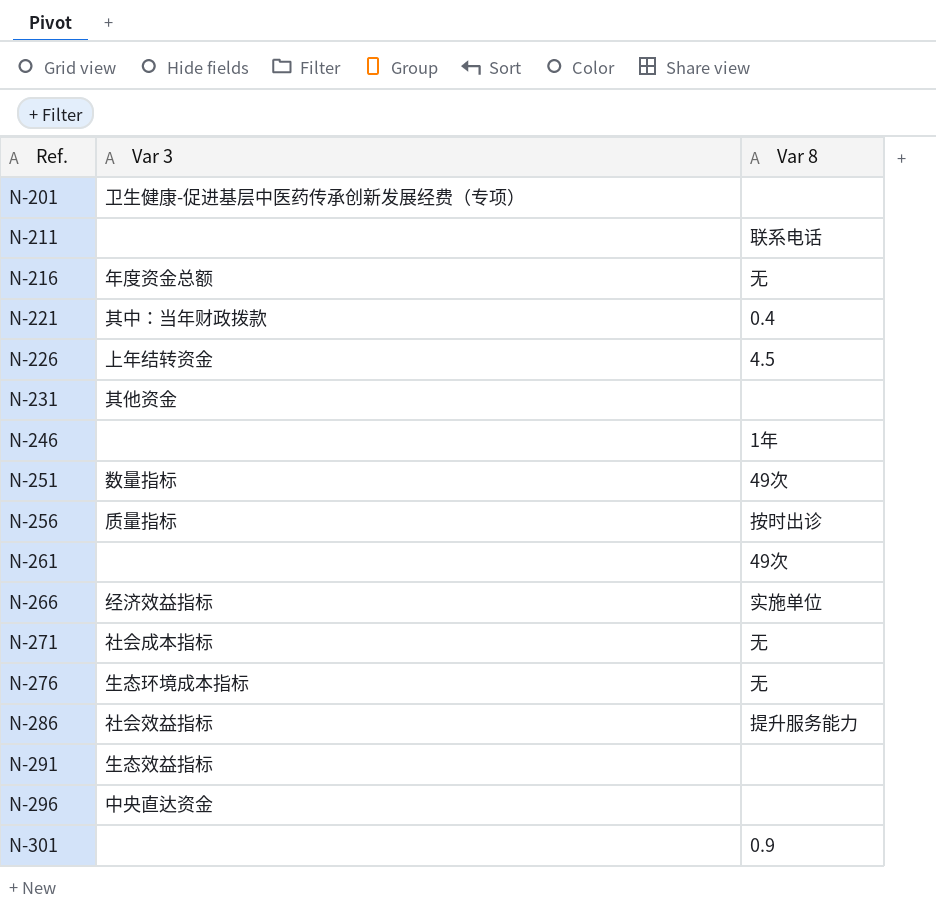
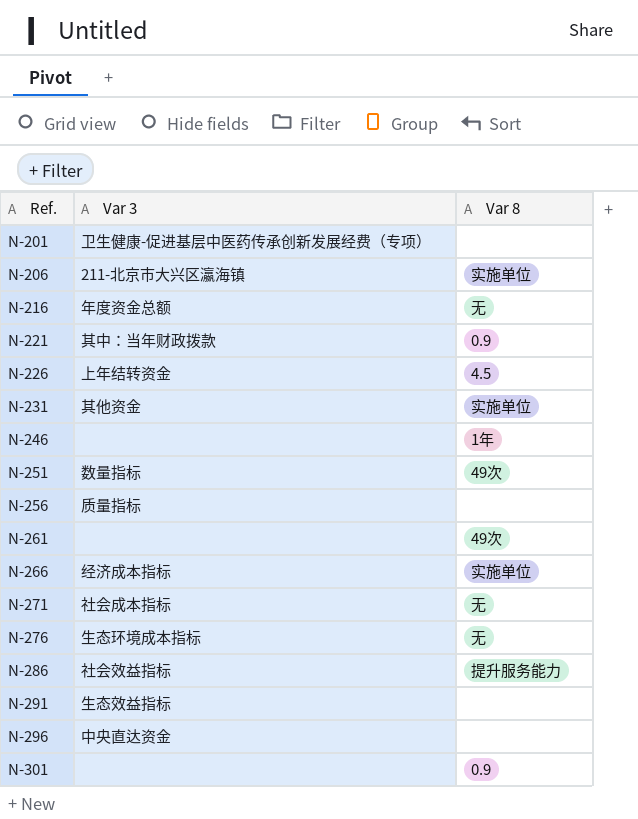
row N-211: none | 联系电话 -> none
row N-206: none -> 211-北京市大兴区瀛海镇 | 实施单位
N-221 | Var 8: 0.4 -> 0.9
N-231 | Var 8: none -> 实施单位
N-256 | Var 8: 按时出诊 -> none
N-266 | Var 3: 经济效益指标 -> 经济成本指标

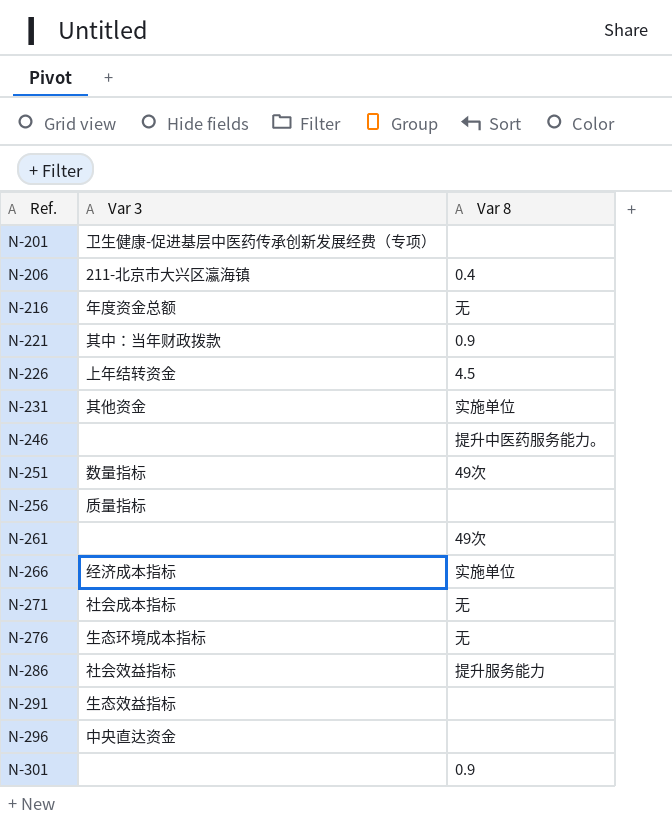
N-206 | Var 8: 实施单位 -> 0.4
N-246 | Var 8: 1年 -> 提升中医药服务能力。

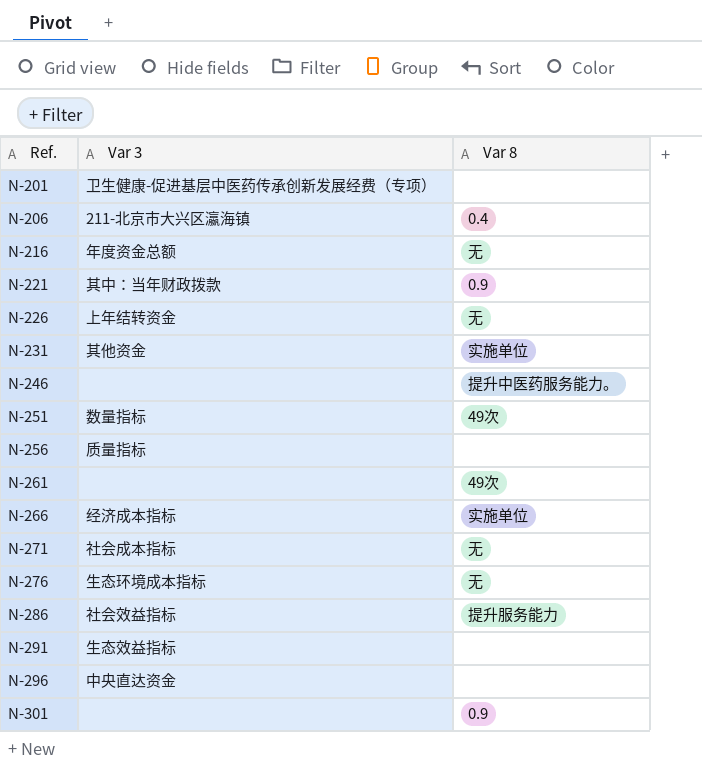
N-226 | Var 8: 4.5 -> 无

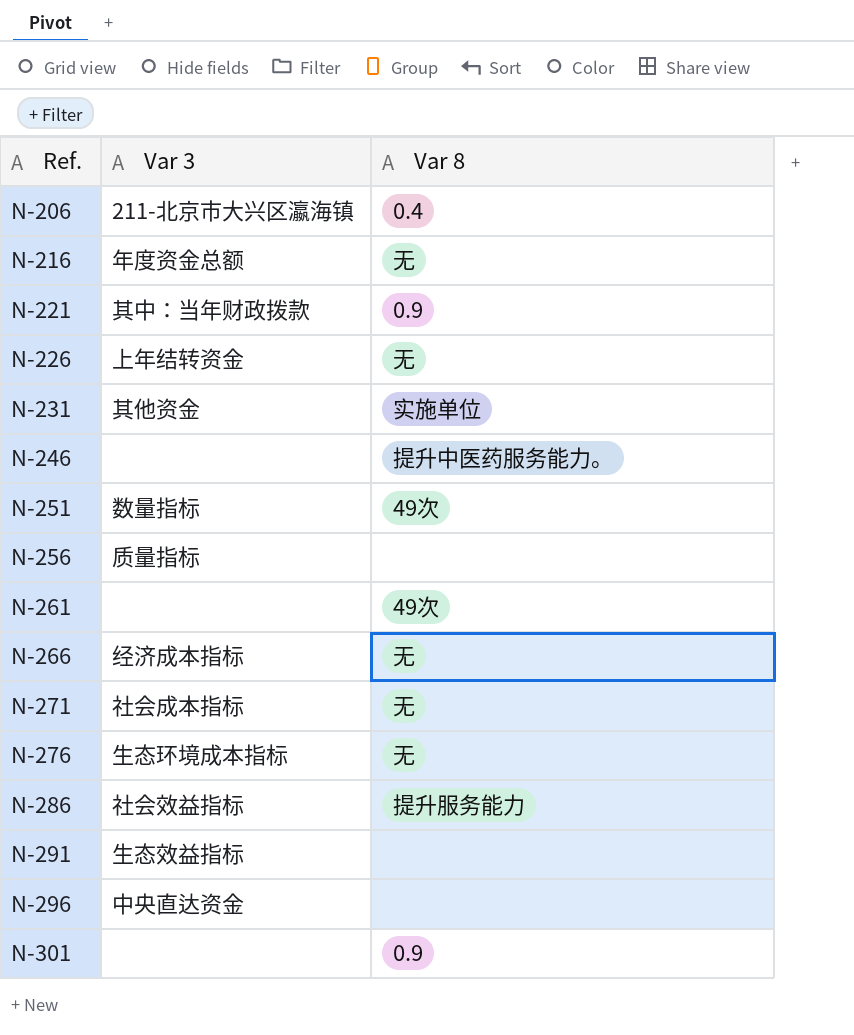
row N-201: 卫生健康-促进基层中医药传承创新发展经费（专项） | none -> none
N-266 | Var 8: 实施单位 -> 无

